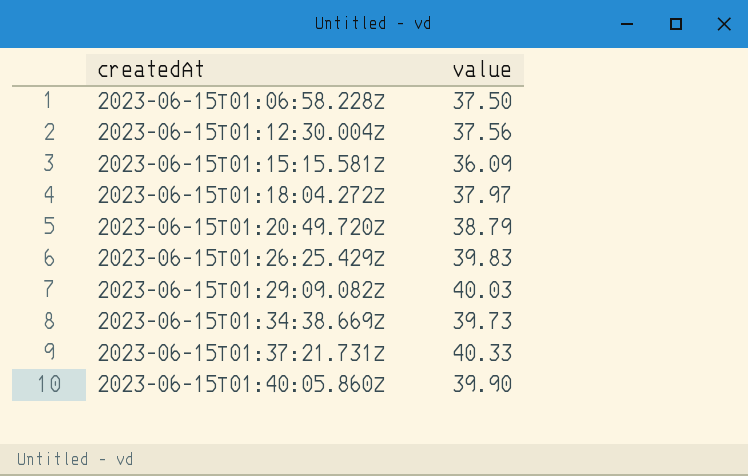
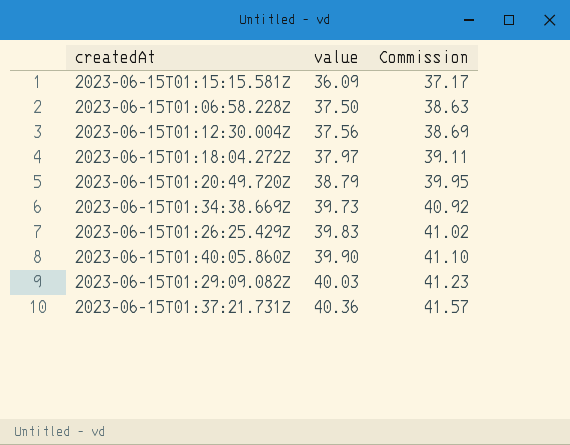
row order: createdAt ascending -> value ascending
column Commission | formula: none -> [value] * 1.03
2023-06-15T01:37:21.731Z | value: 40.33 -> 40.36

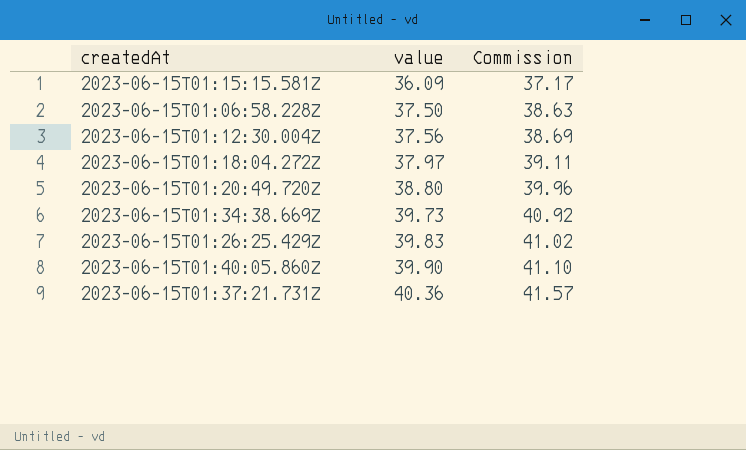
row 2023-06-15T01:29:09.082Z: 40.03 | 41.23 -> none
2023-06-15T01:20:49.720Z | value: 38.79 -> 38.80
2023-06-15T01:20:49.720Z | Commission: 39.95 -> 39.96

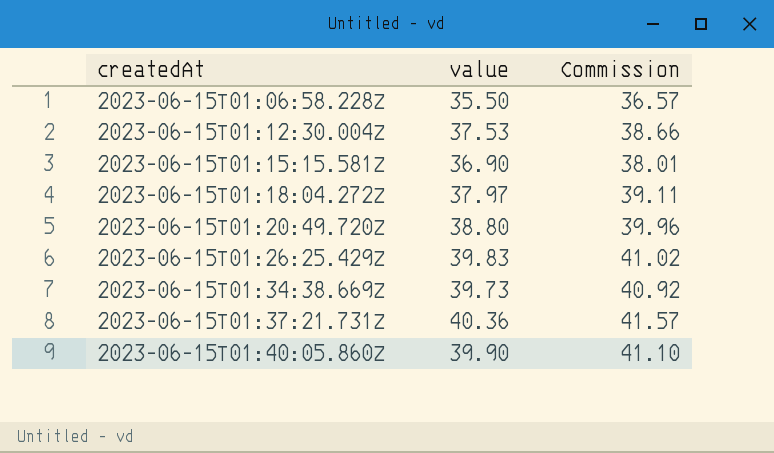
row order: value ascending -> createdAt ascending
2023-06-15T01:06:58.228Z | value: 37.50 -> 35.50
2023-06-15T01:06:58.228Z | Commission: 38.63 -> 36.57
2023-06-15T01:12:30.004Z | value: 37.56 -> 37.53
2023-06-15T01:12:30.004Z | Commission: 38.69 -> 38.66
2023-06-15T01:15:15.581Z | value: 36.09 -> 36.90
2023-06-15T01:15:15.581Z | Commission: 37.17 -> 38.01

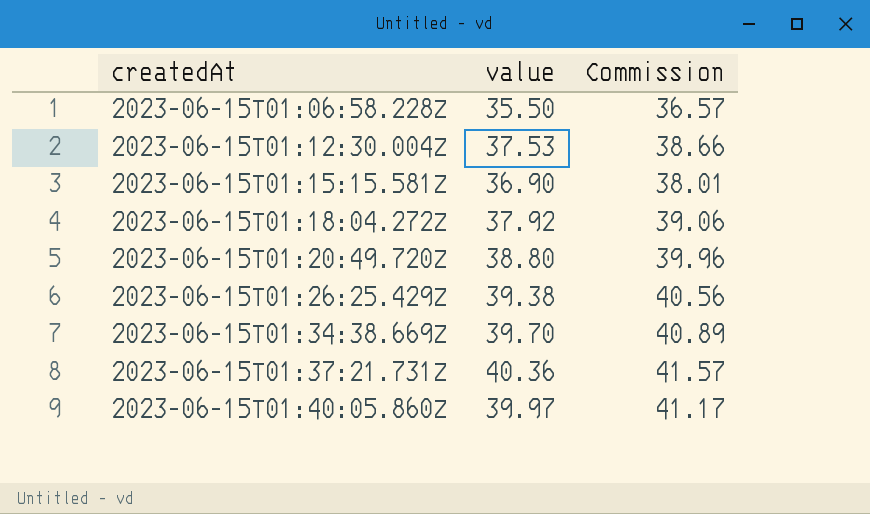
2023-06-15T01:18:04.272Z | value: 37.97 -> 37.92
2023-06-15T01:18:04.272Z | Commission: 39.11 -> 39.06
2023-06-15T01:26:25.429Z | value: 39.83 -> 39.38
2023-06-15T01:26:25.429Z | Commission: 41.02 -> 40.56
2023-06-15T01:34:38.669Z | value: 39.73 -> 39.70
2023-06-15T01:34:38.669Z | Commission: 40.92 -> 40.89
2023-06-15T01:40:05.860Z | value: 39.90 -> 39.97
2023-06-15T01:40:05.860Z | Commission: 41.10 -> 41.17

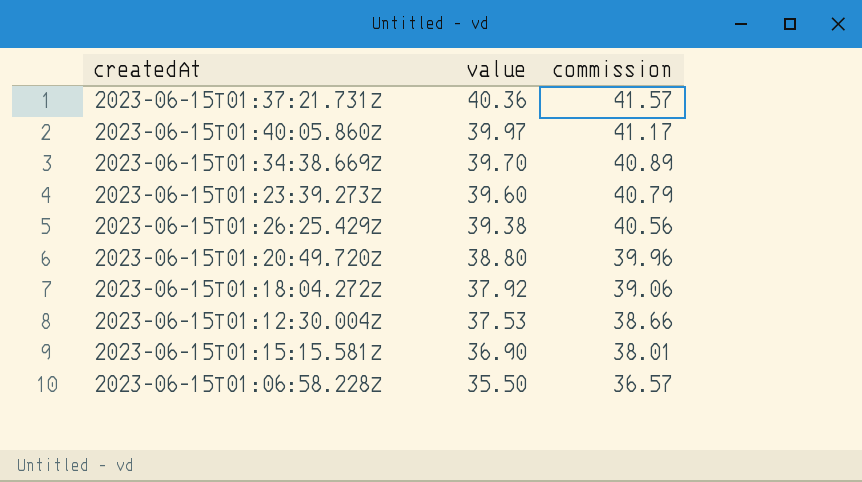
row order: createdAt ascending -> value descending
column name: Commission -> commission
row 2023-06-15T01:23:39.273Z: none -> 39.60 | 40.79

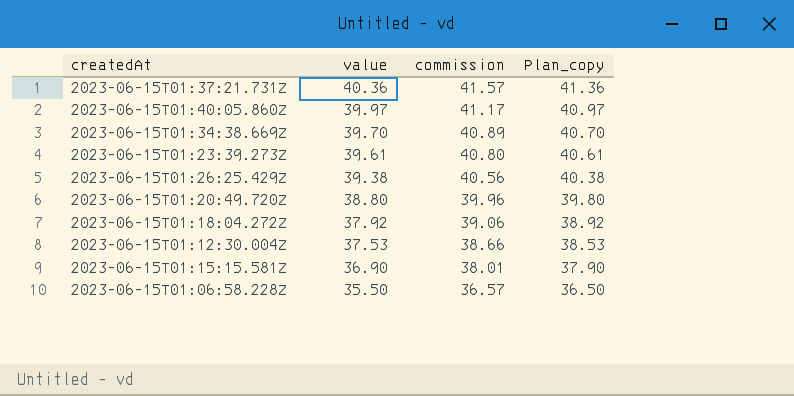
column Plan_copy | formula: none -> [value] + 1
2023-06-15T01:23:39.273Z | value: 39.60 -> 39.61
2023-06-15T01:23:39.273Z | commission: 40.79 -> 40.80

